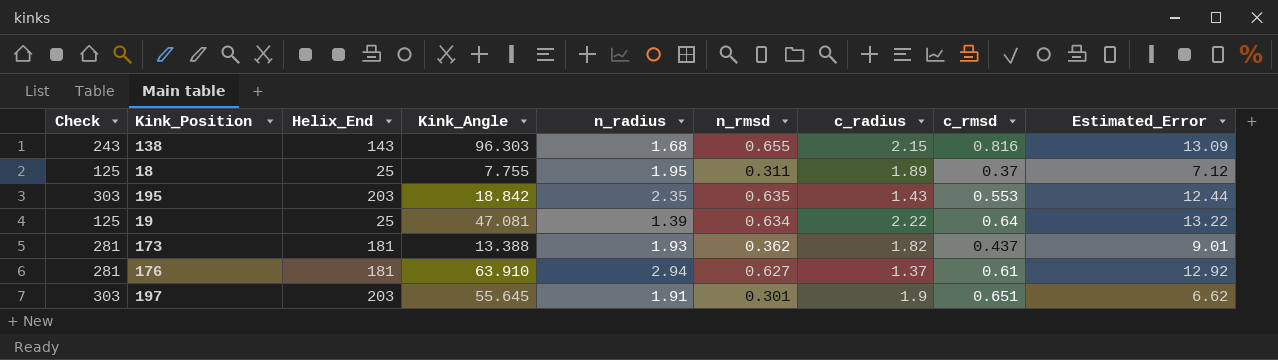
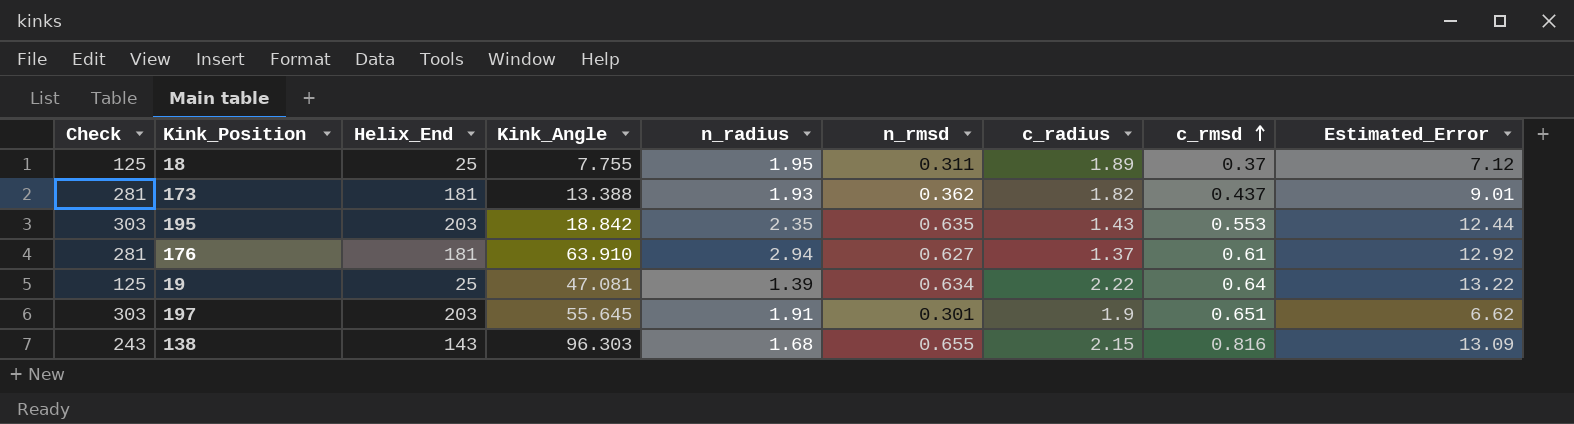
row order: none -> c_rmsd ascending

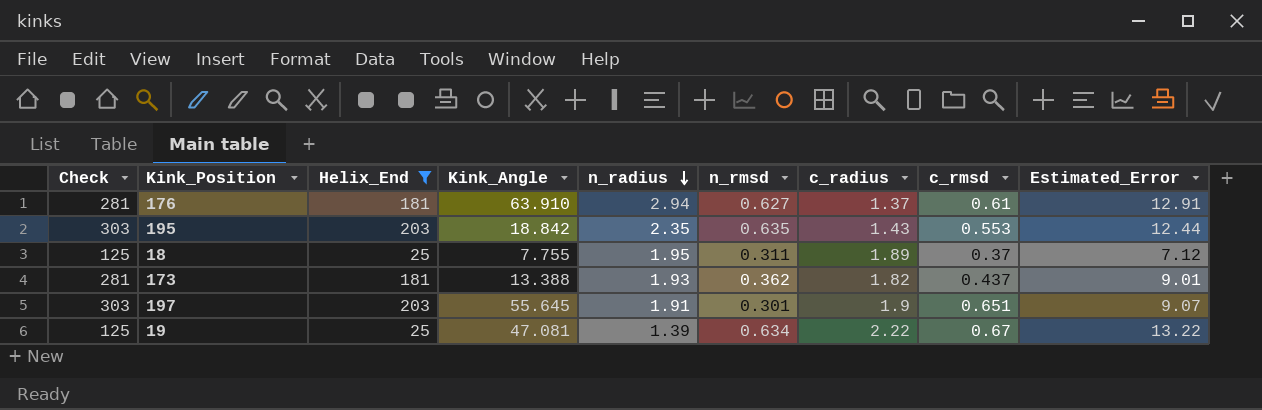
filter: none -> Helix_End != 143
row order: c_rmsd ascending -> n_radius descending
176 | Estimated_Error: 12.92 -> 12.91
197 | Estimated_Error: 6.62 -> 9.07
19 | c_rmsd: 0.64 -> 0.67

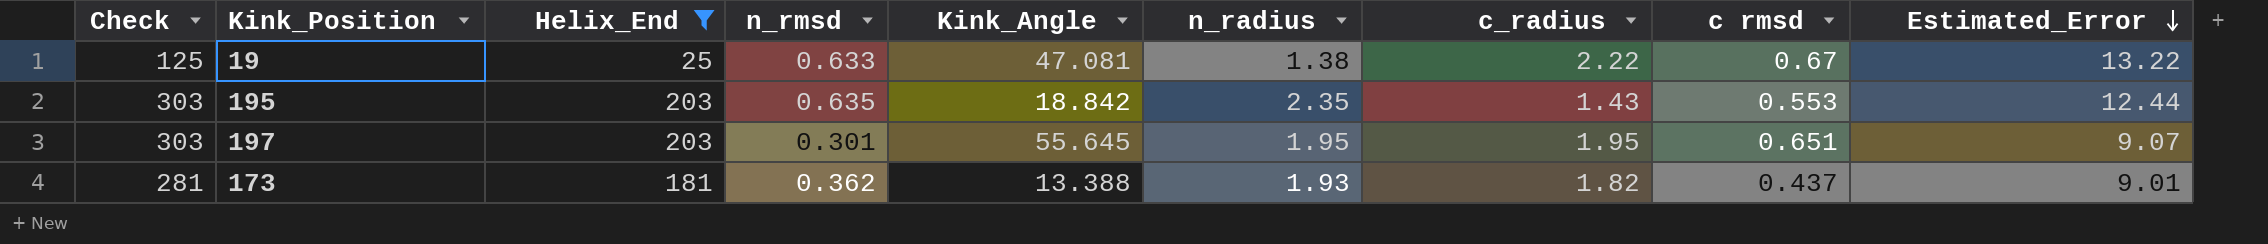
row order: n_radius descending -> Estimated_Error descending
column n_rmsd | position: 6 -> 4
column name: c_rmsd -> c rmsd
row 176: 281 | 181 | 63.910 | 2.94 | 0.627 | 1.37 | 0.61 | 12.91 -> none
row 18: 125 | 25 | 7.755 | 1.95 | 0.311 | 1.89 | 0.37 | 7.12 -> none
19 | n_rmsd: 0.634 -> 0.633
19 | n_radius: 1.39 -> 1.38
197 | n_radius: 1.91 -> 1.95
197 | c_radius: 1.9 -> 1.95

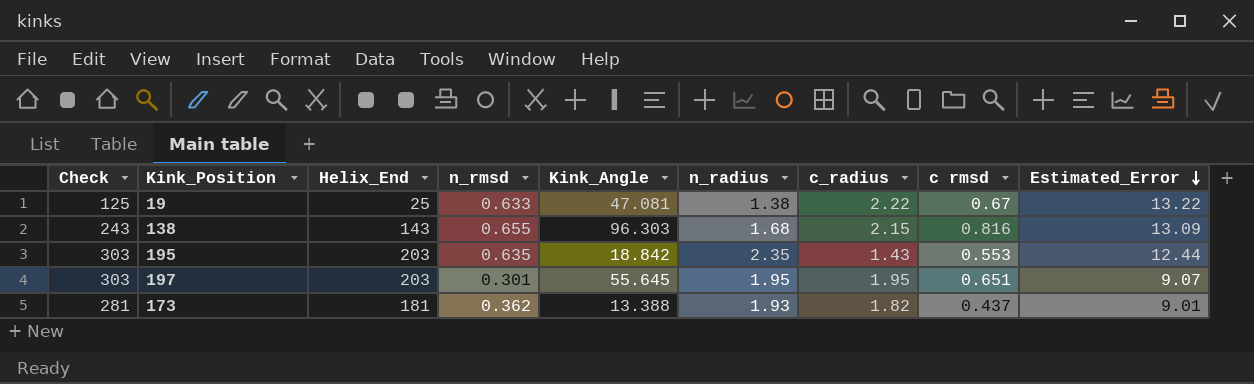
filter: Helix_End != 143 -> none

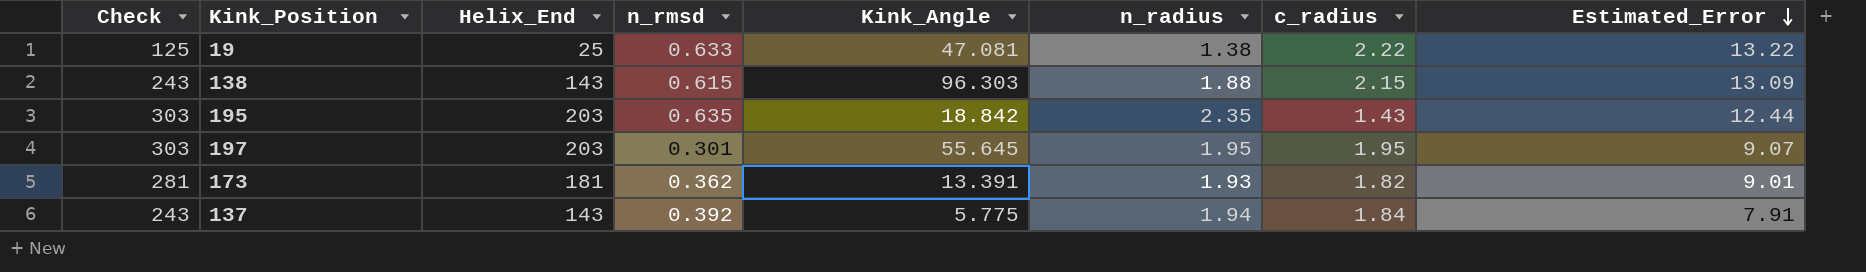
column c rmsd | position: 8 -> none
138 | n_rmsd: 0.655 -> 0.615
138 | n_radius: 1.68 -> 1.88
173 | Kink_Angle: 13.388 -> 13.391
row 137: none -> 243 | 143 | 0.392 | 5.775 | 1.94 | 1.84 | 7.91

